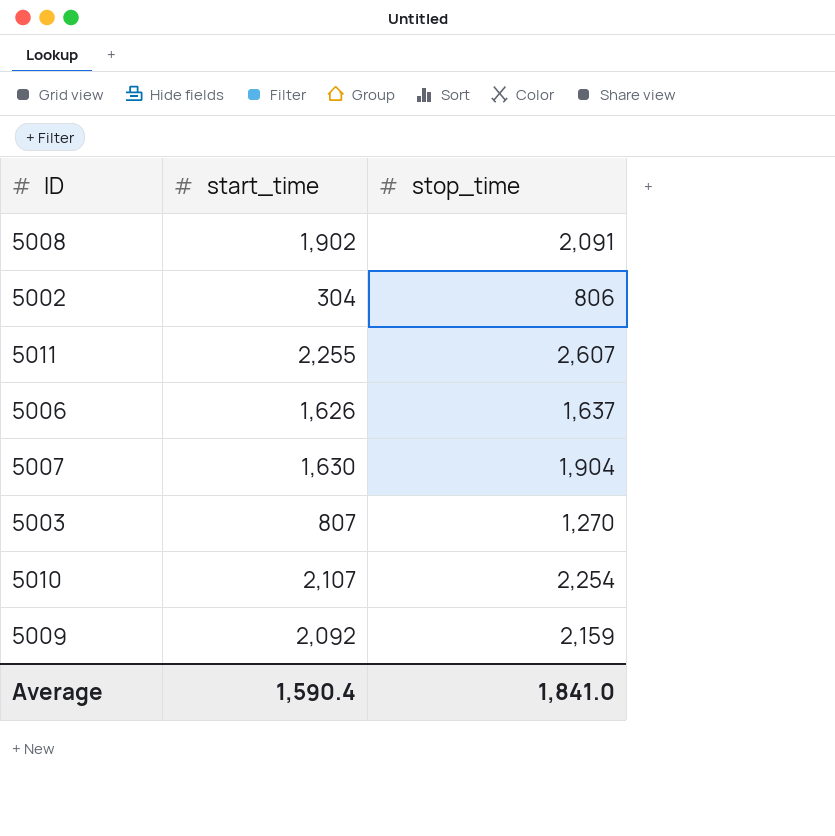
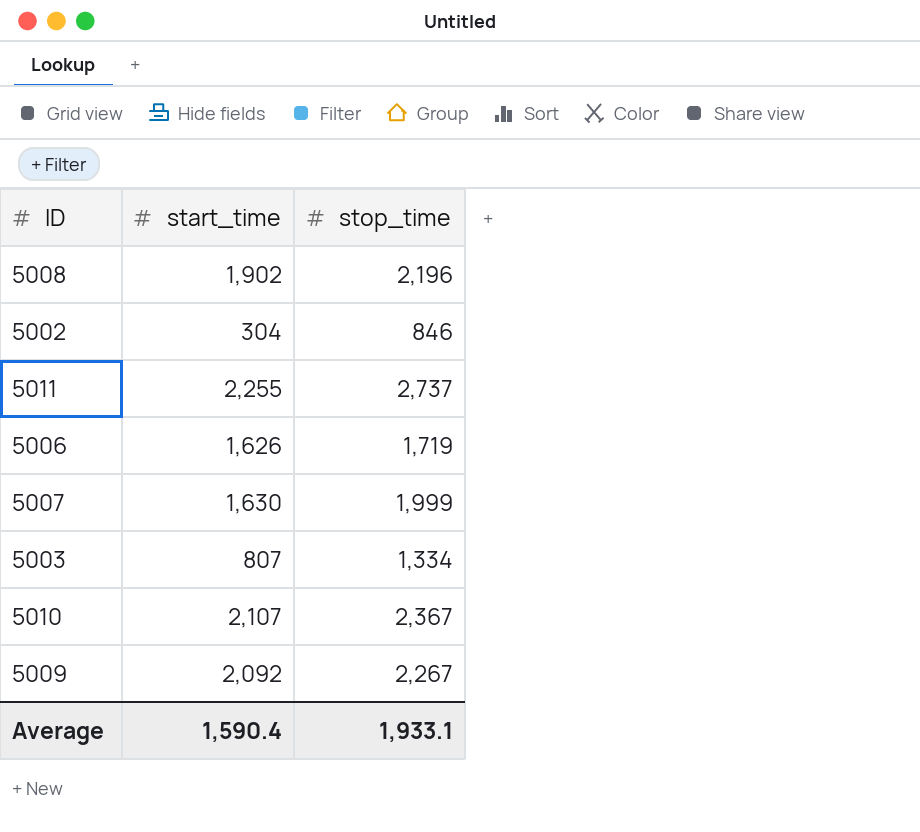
5008 | stop_time: 2,091 -> 2,196
5002 | stop_time: 806 -> 846
5011 | stop_time: 2,607 -> 2,737
5006 | stop_time: 1,637 -> 1,719
5007 | stop_time: 1,904 -> 1,999
5003 | stop_time: 1,270 -> 1,334
5010 | stop_time: 2,254 -> 2,367
5009 | stop_time: 2,159 -> 2,267
Average | stop_time: 1,841.0 -> 1,933.1

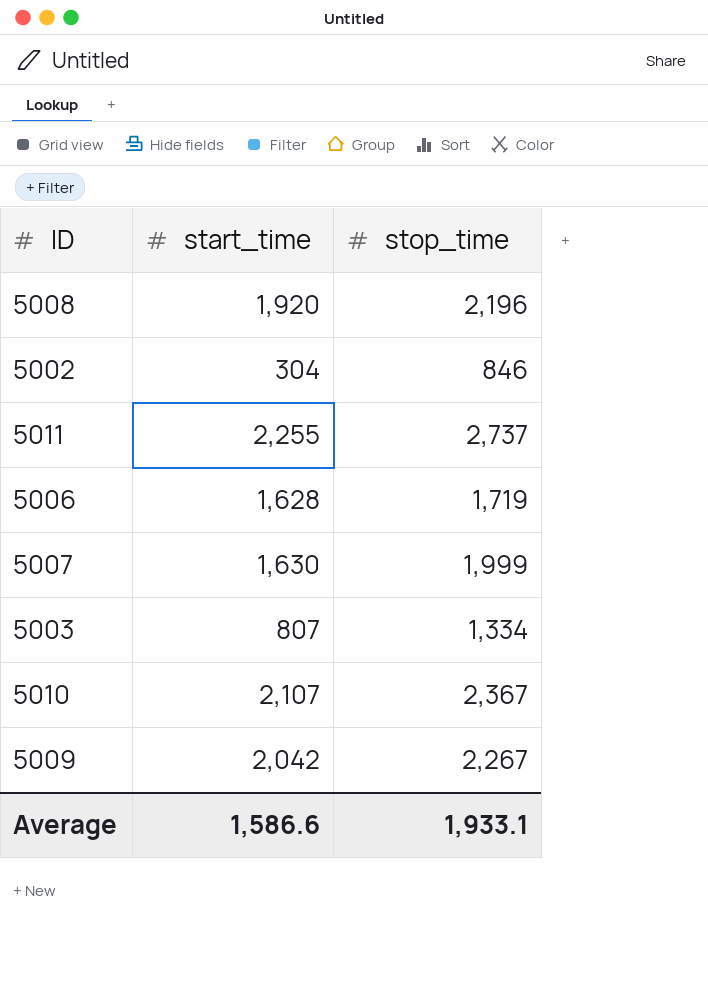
5008 | start_time: 1,902 -> 1,920
5006 | start_time: 1,626 -> 1,628
5009 | start_time: 2,092 -> 2,042
Average | start_time: 1,590.4 -> 1,586.6

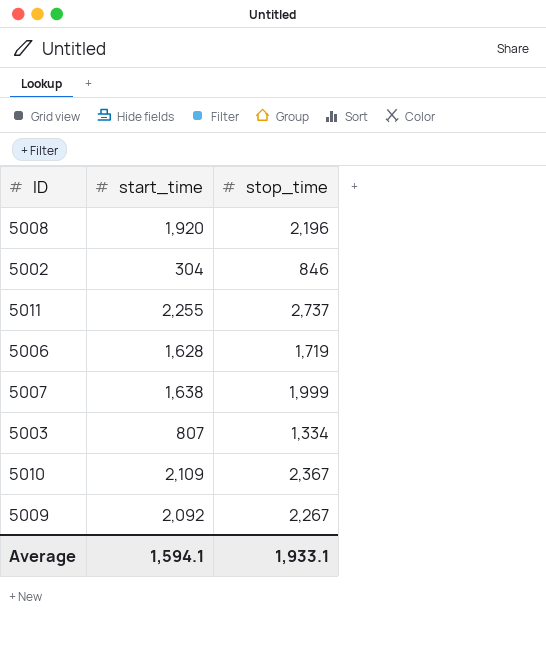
5007 | start_time: 1,630 -> 1,638
5010 | start_time: 2,107 -> 2,109
5009 | start_time: 2,042 -> 2,092
Average | start_time: 1,586.6 -> 1,594.1

